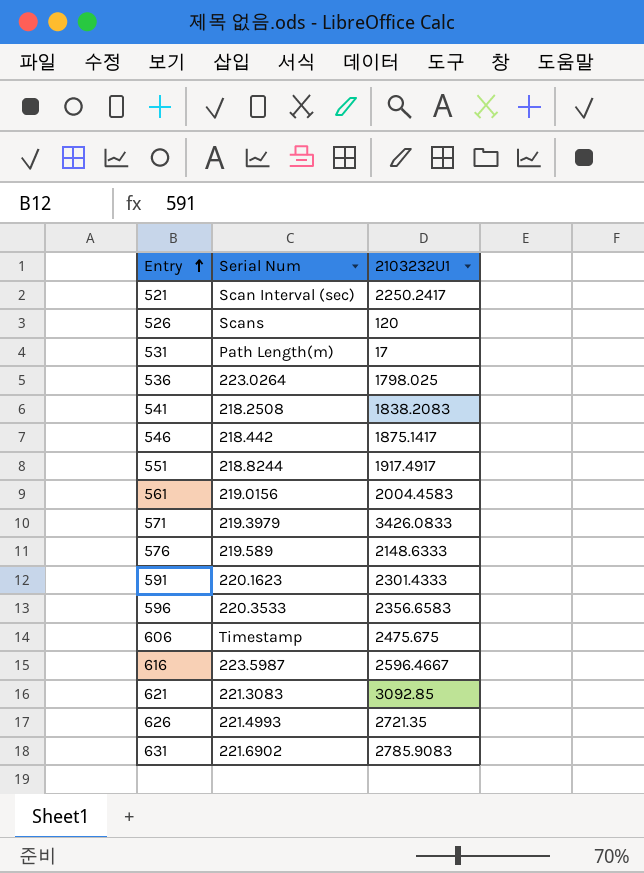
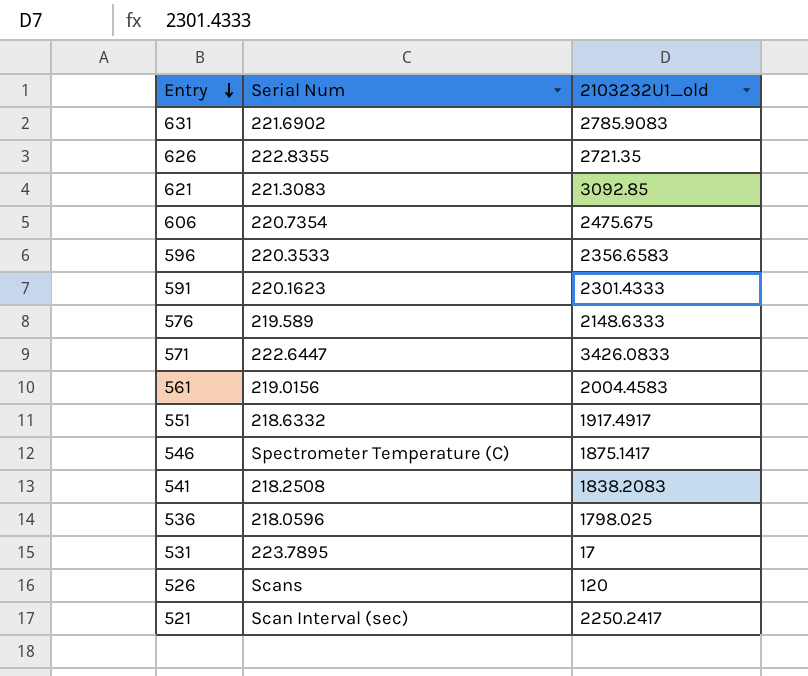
row order: Entry ascending -> Entry descending
column name: 2103232U1 -> 2103232U1_old
row 616: 223.5987 | 2596.4667 -> none
626 | Serial Num: 221.4993 -> 222.8355
606 | Serial Num: Timestamp -> 220.7354
571 | Serial Num: 219.3979 -> 222.6447
551 | Serial Num: 218.8244 -> 218.6332
546 | Serial Num: 218.442 -> Spectrometer Temperature (C)
536 | Serial Num: 223.0264 -> 218.0596
531 | Serial Num: Path Length(m) -> 223.7895

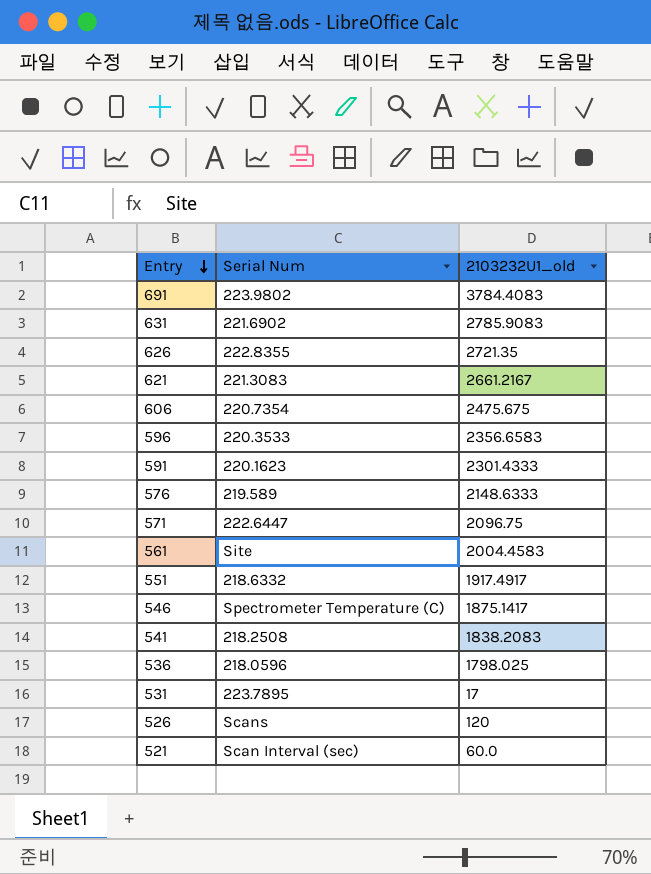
row 691: none -> 223.9802 | 3784.4083
621 | 2103232U1_old: 3092.85 -> 2661.2167
571 | 2103232U1_old: 3426.0833 -> 2096.75
561 | Serial Num: 219.0156 -> Site
521 | 2103232U1_old: 2250.2417 -> 60.0

